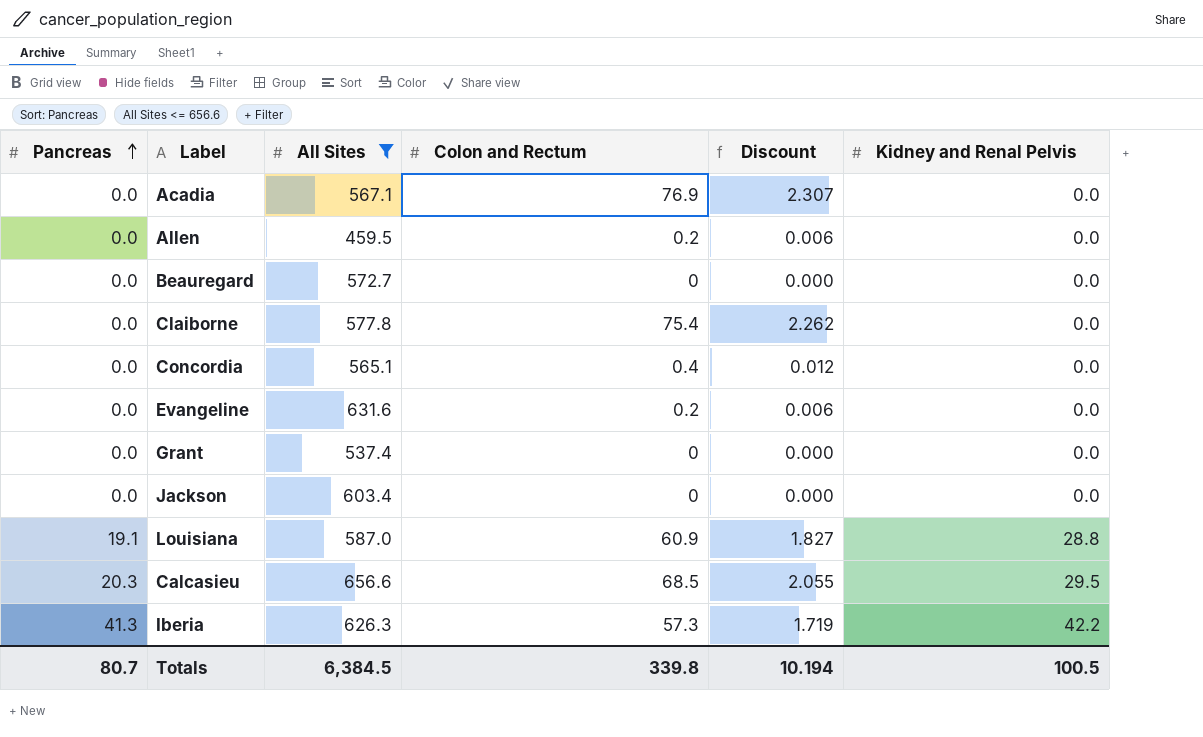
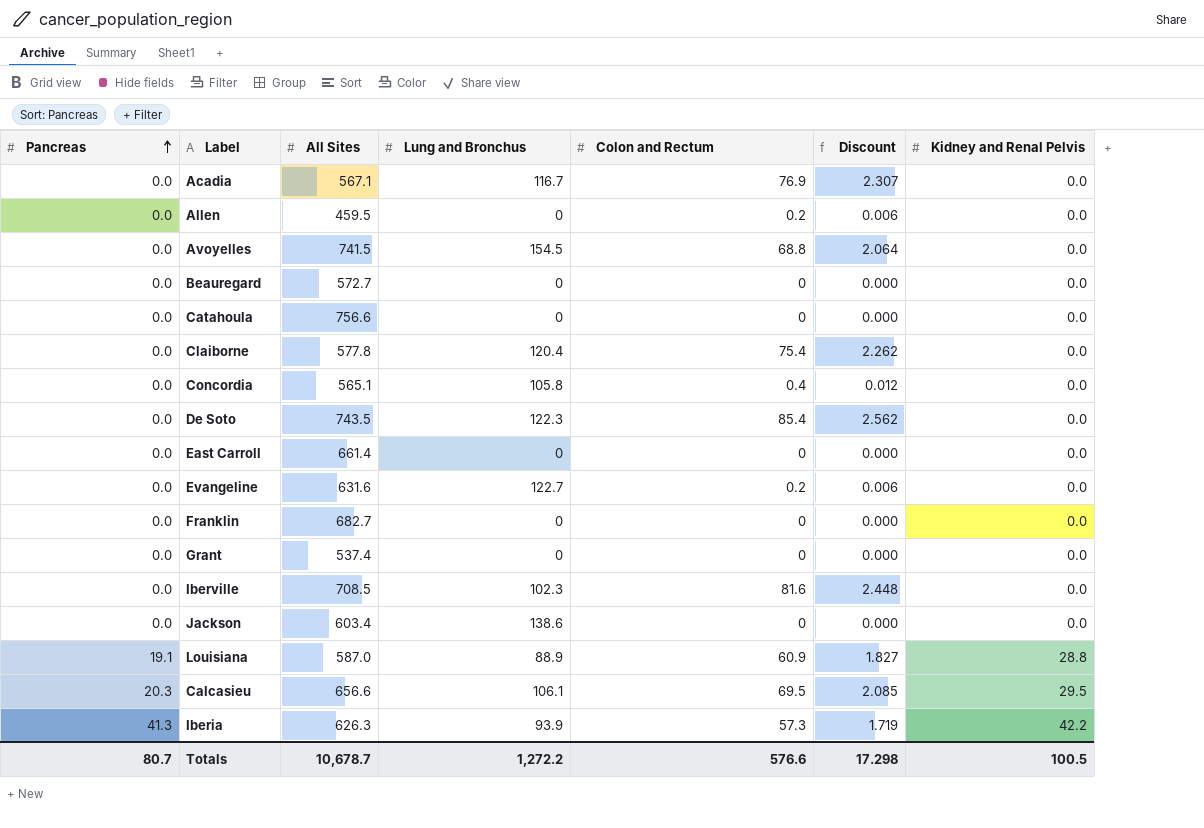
filter: All Sites <= 656.6 -> none
column Lung and Bronchus | position: none -> 4
Calcasieu | Colon and Rectum: 68.5 -> 69.5
Calcasieu | Discount: 2.055 -> 2.085
Totals | All Sites: 6,384.5 -> 10,678.7
Totals | Colon and Rectum: 339.8 -> 576.6
Totals | Discount: 10.194 -> 17.298

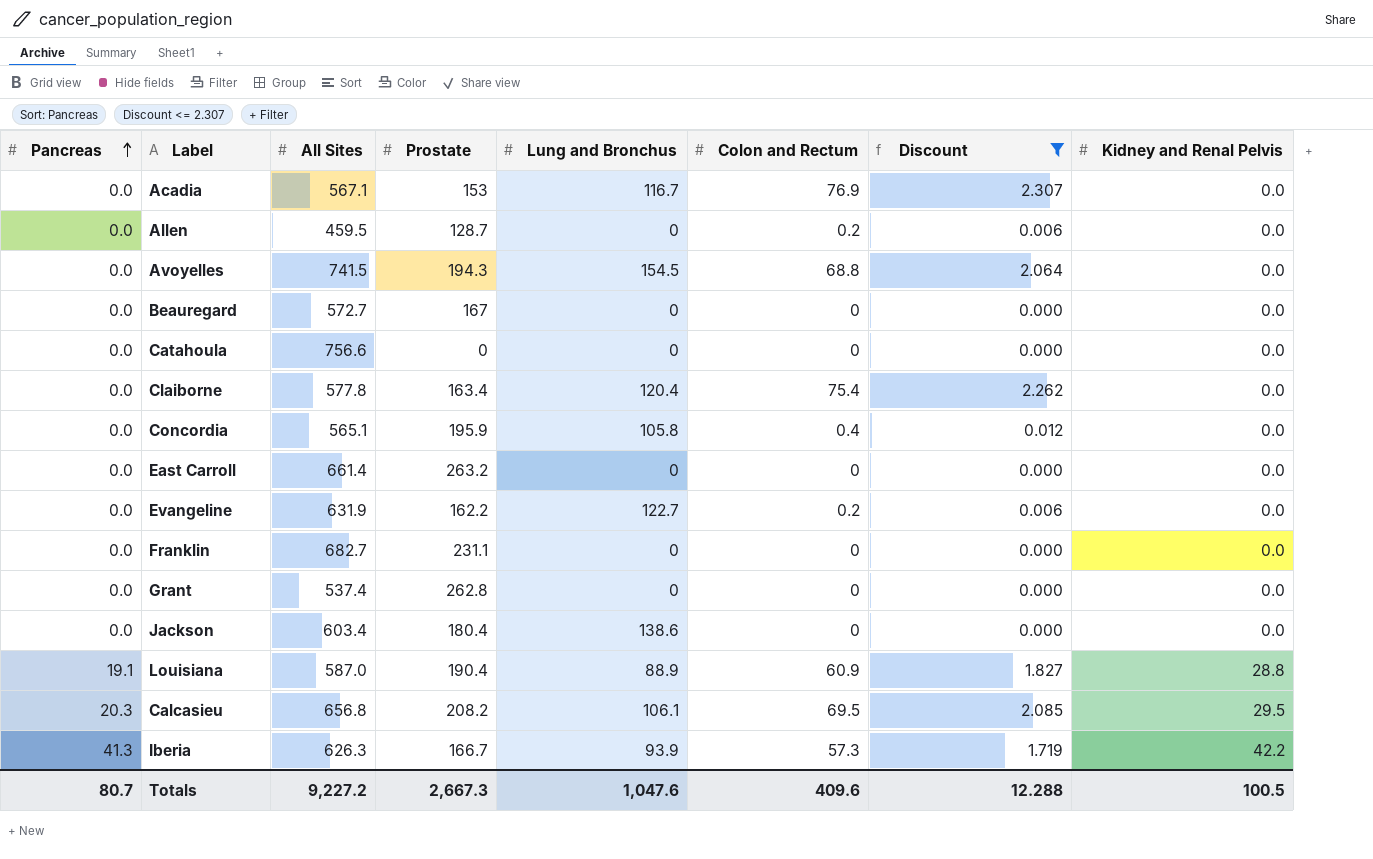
filter: none -> Discount <= 2.307
column Prostate | position: none -> 4
Evangeline | All Sites: 631.6 -> 631.9
Calcasieu | All Sites: 656.6 -> 656.8
Totals | All Sites: 10,678.7 -> 9,227.2
Totals | Lung and Bronchus: 1,272.2 -> 1,047.6
Totals | Colon and Rectum: 576.6 -> 409.6
Totals | Discount: 17.298 -> 12.288

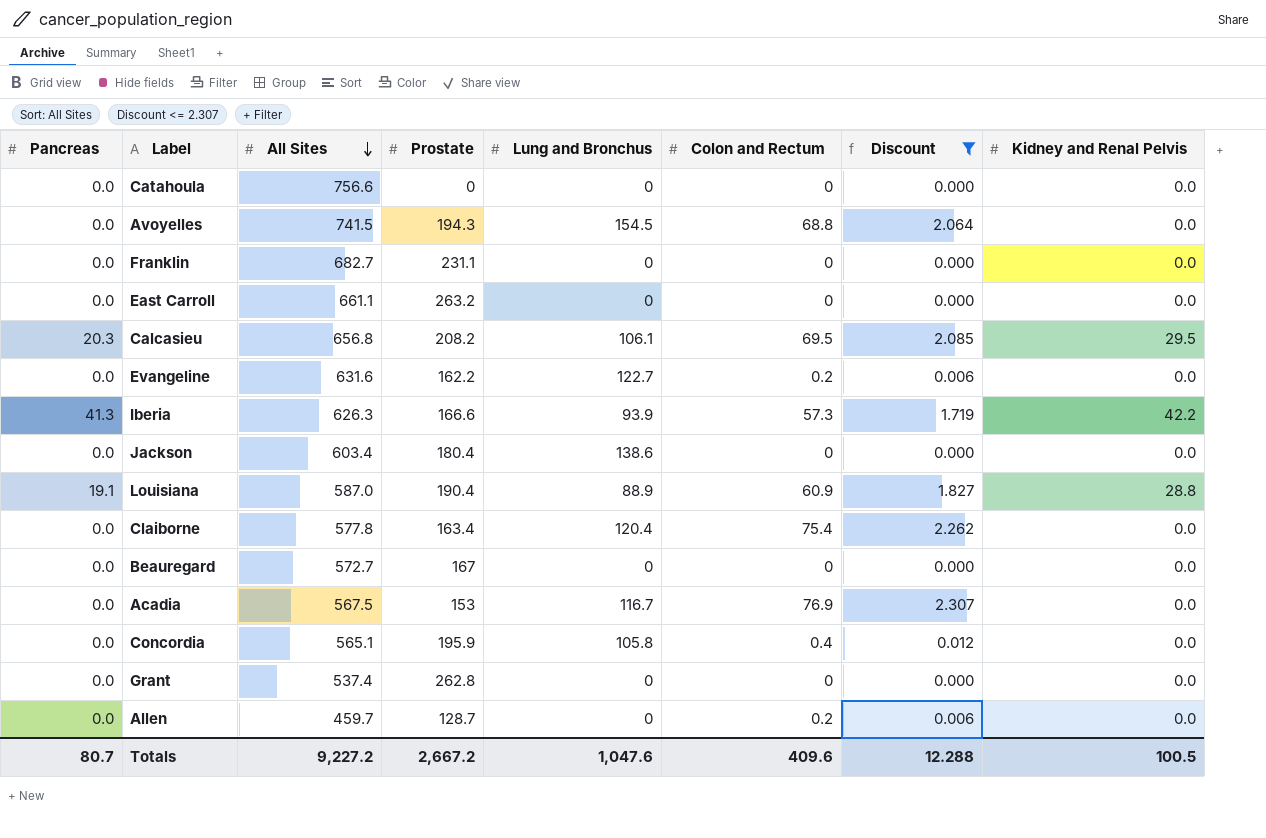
row order: Pancreas ascending -> All Sites descending
East Carroll | All Sites: 661.4 -> 661.1
Evangeline | All Sites: 631.9 -> 631.6
Iberia | Prostate: 166.7 -> 166.6
Acadia | All Sites: 567.1 -> 567.5
Allen | All Sites: 459.5 -> 459.7
Totals | Prostate: 2,667.3 -> 2,667.2

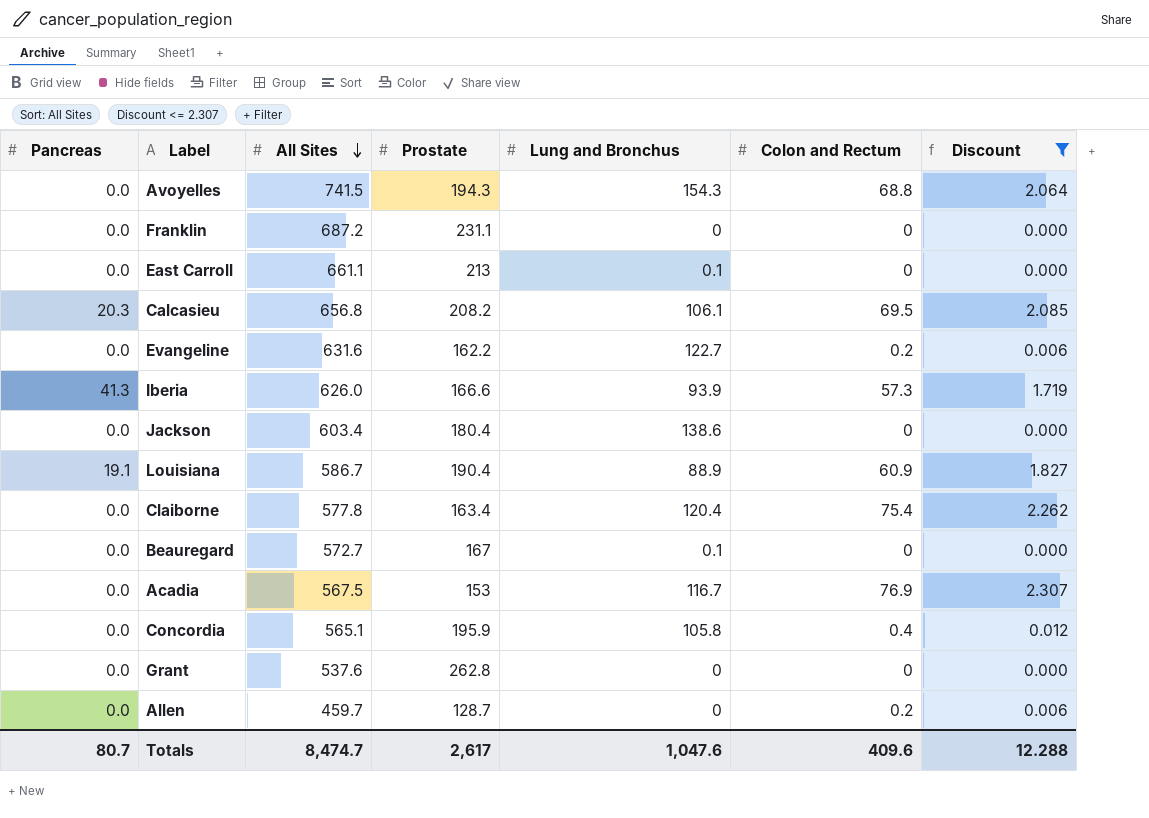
column Kidney and Renal Pelvis | position: 8 -> none
row Catahoula: 0.0 | 756.6 | 0 | 0 | 0 | 0.000 | 0.0 -> none
Avoyelles | Lung and Bronchus: 154.5 -> 154.3
Franklin | All Sites: 682.7 -> 687.2
East Carroll | Prostate: 263.2 -> 213
East Carroll | Lung and Bronchus: 0 -> 0.1
Iberia | All Sites: 626.3 -> 626.0
Louisiana | All Sites: 587.0 -> 586.7
Beauregard | Lung and Bronchus: 0 -> 0.1
Grant | All Sites: 537.4 -> 537.6
Totals | All Sites: 9,227.2 -> 8,474.7
Totals | Prostate: 2,667.2 -> 2,617

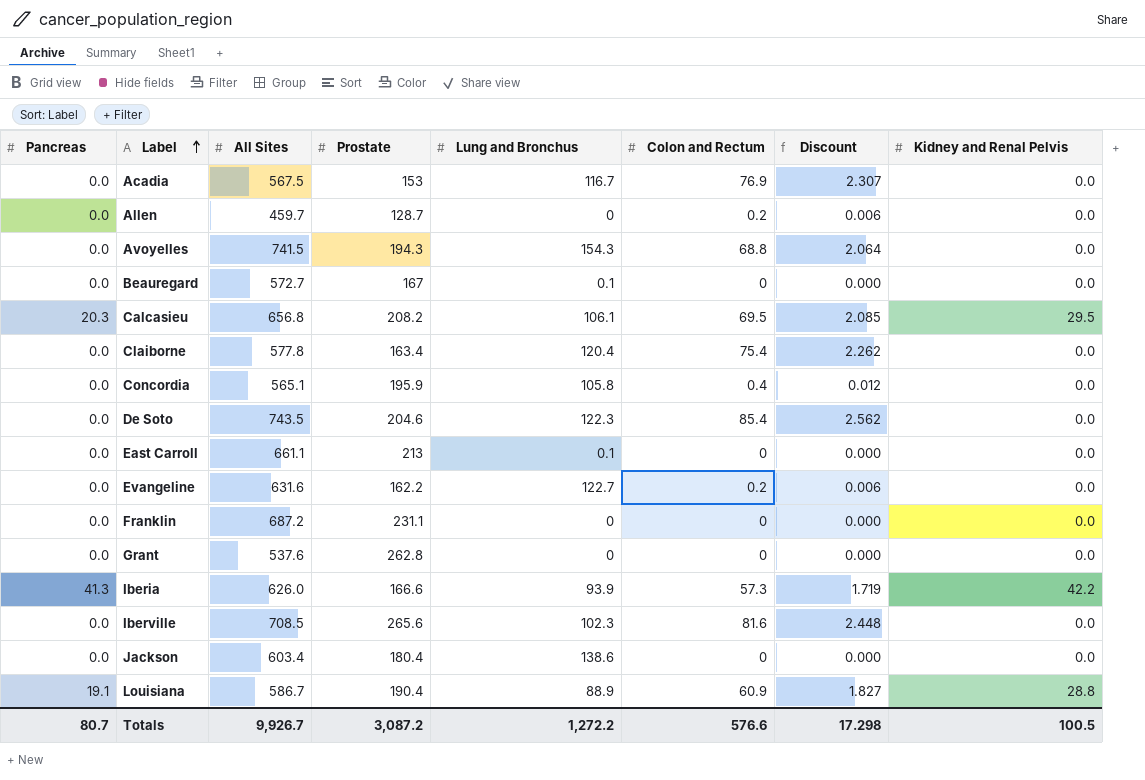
filter: Discount <= 2.307 -> none
row order: All Sites descending -> Label ascending
column Kidney and Renal Pelvis | position: none -> 8
Totals | All Sites: 8,474.7 -> 9,926.7
Totals | Prostate: 2,617 -> 3,087.2
Totals | Lung and Bronchus: 1,047.6 -> 1,272.2
Totals | Colon and Rectum: 409.6 -> 576.6
Totals | Discount: 12.288 -> 17.298

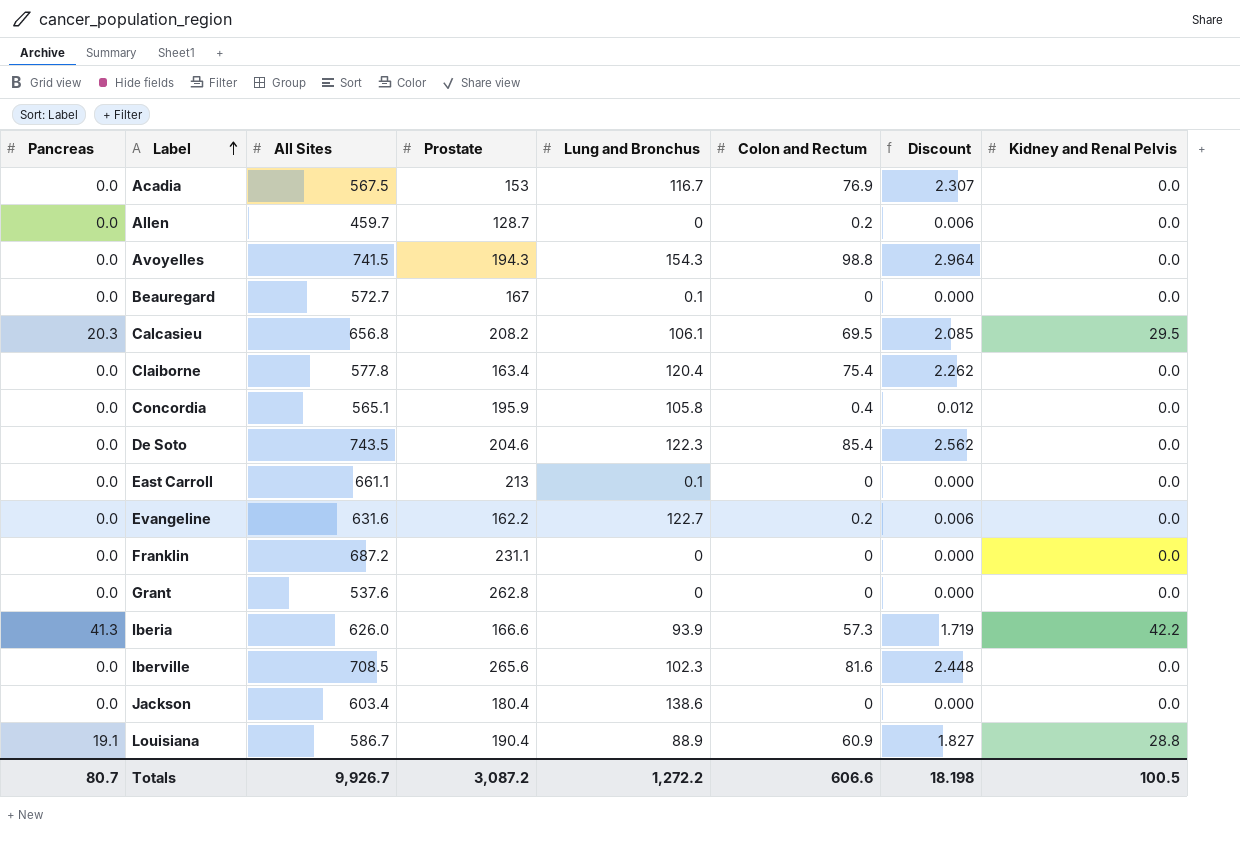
Avoyelles | Colon and Rectum: 68.8 -> 98.8
Avoyelles | Discount: 2.064 -> 2.964
Totals | Colon and Rectum: 576.6 -> 606.6
Totals | Discount: 17.298 -> 18.198

